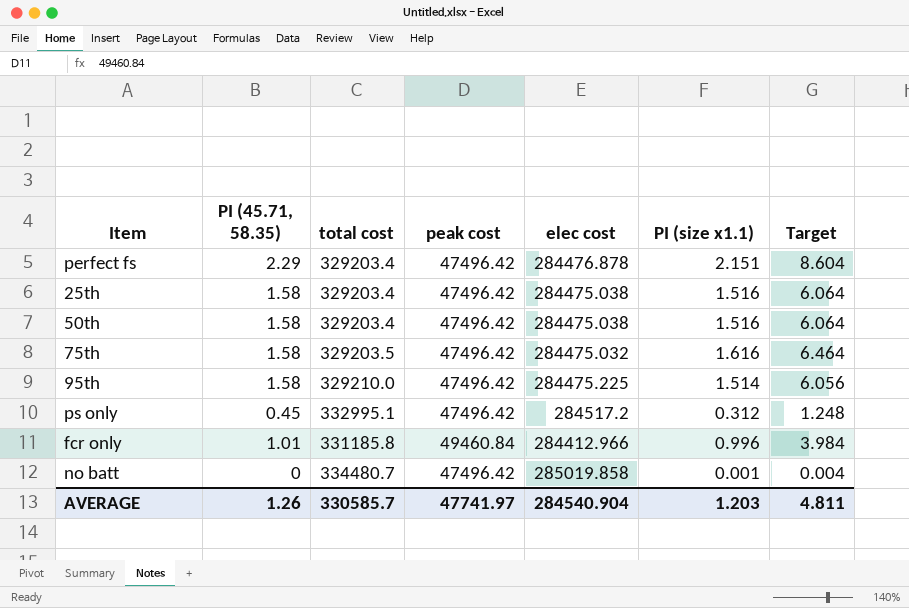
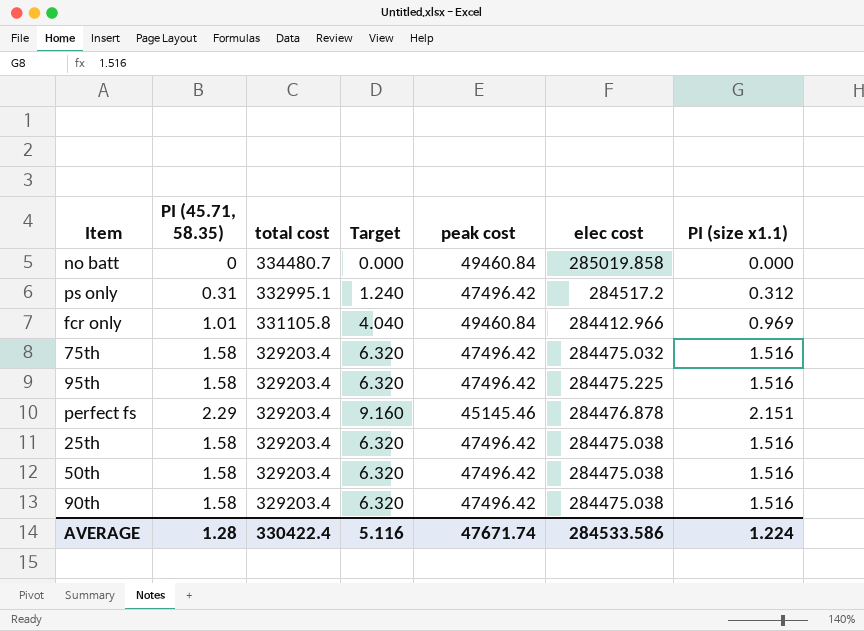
row order: none -> total cost descending
column Target | formula: [PI (size x1.1)] * 4 -> [PI (45.71, 58.35)] * 4
column Target | position: 7 -> 4
no batt | peak cost: 47496.42 -> 49460.84
no batt | PI (size x1.1): 0.001 -> 0.000
ps only | PI (45.71, 58.35): 0.45 -> 0.31
fcr only | total cost: 331185.8 -> 331105.8
fcr only | PI (size x1.1): 0.996 -> 0.969
75th | total cost: 329203.5 -> 329203.4
75th | PI (size x1.1): 1.616 -> 1.516
95th | total cost: 329210.0 -> 329203.4
95th | PI (size x1.1): 1.514 -> 1.516
perfect fs | peak cost: 47496.42 -> 45145.46
row 90th: none -> 1.58 | 329203.4 | 6.320 | 47496.42 | 284475.038 | 1.516
AVERAGE | PI (45.71, 58.35): 1.26 -> 1.28
AVERAGE | total cost: 330585.7 -> 330422.4
AVERAGE | Target: 4.811 -> 5.116
AVERAGE | peak cost: 47741.97 -> 47671.74
AVERAGE | elec cost: 284540.904 -> 284533.586
AVERAGE | PI (size x1.1): 1.203 -> 1.224

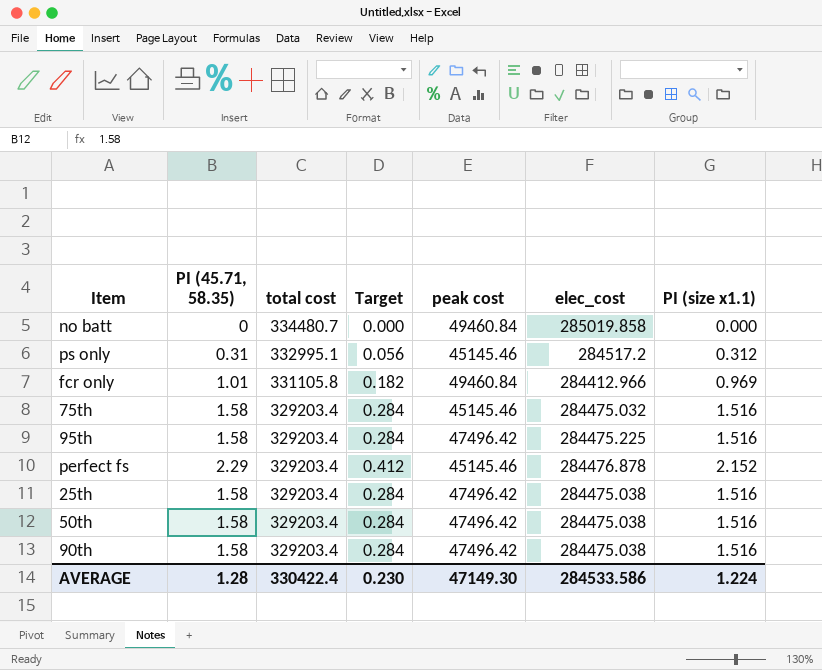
column Target | formula: [PI (45.71, 58.35)] * 4 -> [PI (45.71, 58.35)] * 0.18
column name: elec cost -> elec_cost
ps only | peak cost: 47496.42 -> 45145.46
75th | peak cost: 47496.42 -> 45145.46
perfect fs | PI (size x1.1): 2.151 -> 2.152
AVERAGE | Target: 5.116 -> 0.230
AVERAGE | peak cost: 47671.74 -> 47149.30

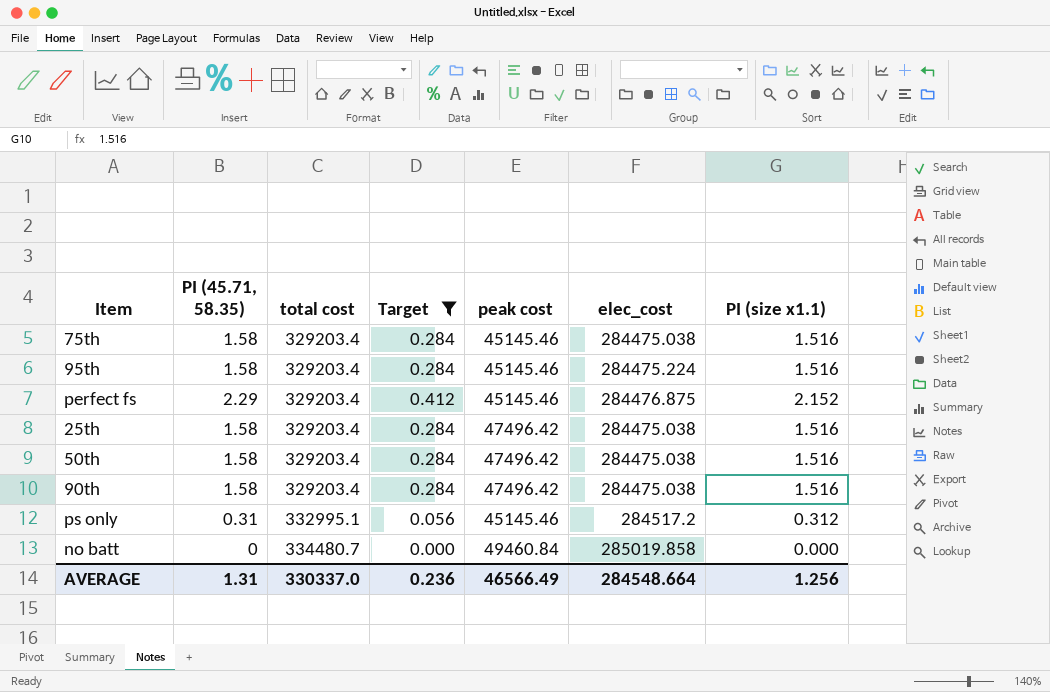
filter: none -> Target != 0.182
row order: total cost descending -> total cost ascending
75th | elec_cost: 284475.032 -> 284475.038
95th | peak cost: 47496.42 -> 45145.46
95th | elec_cost: 284475.225 -> 284475.224
perfect fs | elec_cost: 284476.878 -> 284476.875
AVERAGE | PI (45.71, 58.35): 1.28 -> 1.31
AVERAGE | total cost: 330422.4 -> 330337.0
AVERAGE | Target: 0.230 -> 0.236
AVERAGE | peak cost: 47149.30 -> 46566.49
AVERAGE | elec_cost: 284533.586 -> 284548.664
AVERAGE | PI (size x1.1): 1.224 -> 1.256

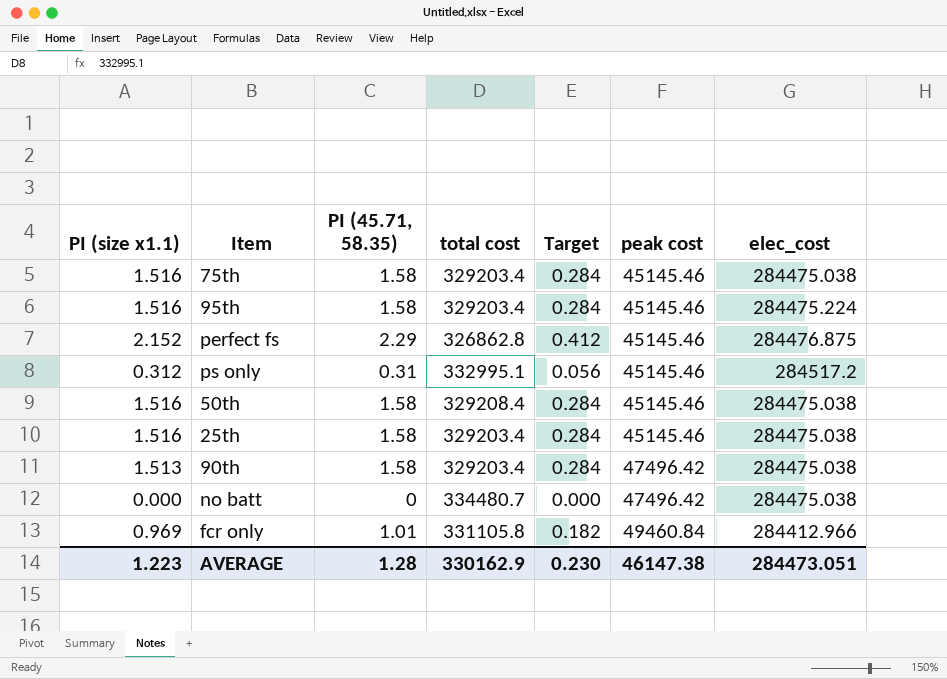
filter: Target != 0.182 -> none
row order: total cost ascending -> peak cost ascending
column PI (size x1.1) | position: 7 -> 1
perfect fs | total cost: 329203.4 -> 326862.8
50th | total cost: 329203.4 -> 329208.4
50th | peak cost: 47496.42 -> 45145.46
25th | peak cost: 47496.42 -> 45145.46
90th | PI (size x1.1): 1.516 -> 1.513
no batt | peak cost: 49460.84 -> 47496.42
no batt | elec_cost: 285019.858 -> 284475.038
AVERAGE | PI (size x1.1): 1.256 -> 1.223
AVERAGE | PI (45.71, 58.35): 1.31 -> 1.28
AVERAGE | total cost: 330337.0 -> 330162.9
AVERAGE | Target: 0.236 -> 0.230
AVERAGE | peak cost: 46566.49 -> 46147.38
AVERAGE | elec_cost: 284548.664 -> 284473.051

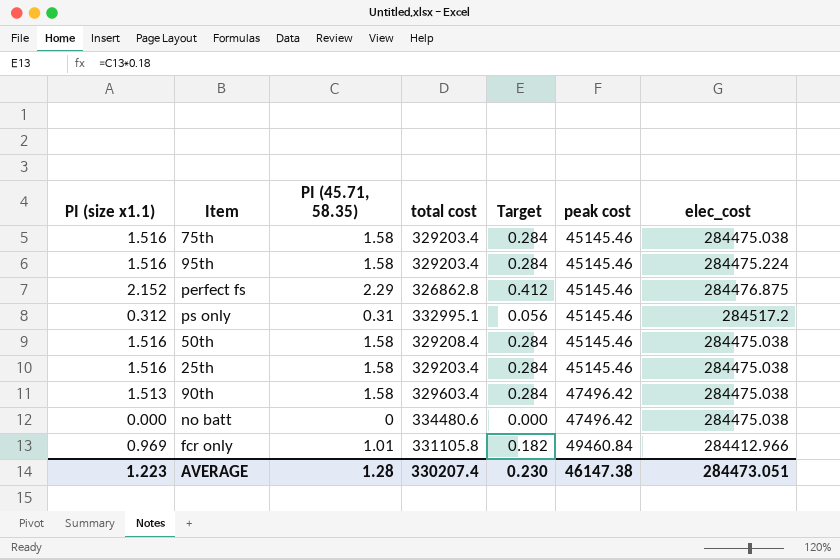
90th | total cost: 329203.4 -> 329603.4
no batt | total cost: 334480.7 -> 334480.6
AVERAGE | total cost: 330162.9 -> 330207.4

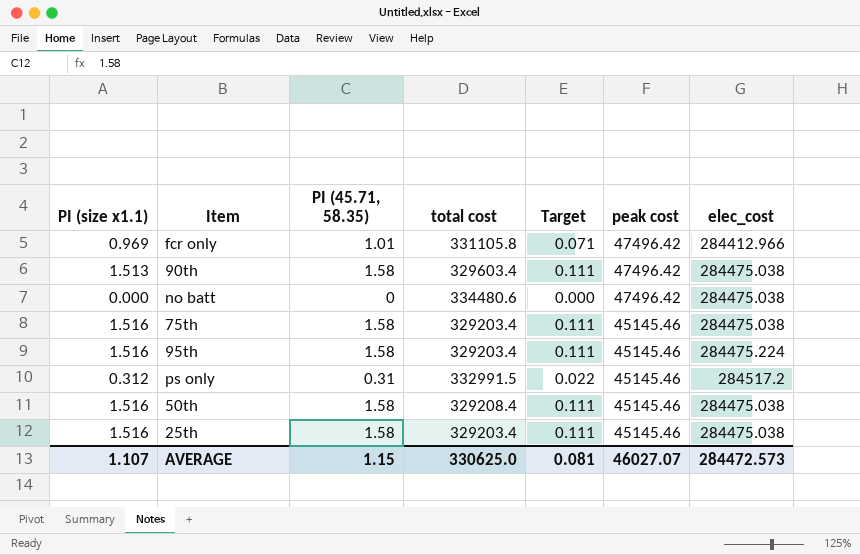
row order: peak cost ascending -> peak cost descending
column Target | formula: [PI (45.71, 58.35)] * 0.18 -> [PI (45.71, 58.35)] * 0.07
row perfect fs: 2.152 | 2.29 | 326862.8 | 0.412 | 45145.46 | 284476.875 -> none
fcr only | peak cost: 49460.84 -> 47496.42
ps only | total cost: 332995.1 -> 332991.5
AVERAGE | PI (size x1.1): 1.223 -> 1.107
AVERAGE | PI (45.71, 58.35): 1.28 -> 1.15
AVERAGE | total cost: 330207.4 -> 330625.0
AVERAGE | Target: 0.230 -> 0.081
AVERAGE | peak cost: 46147.38 -> 46027.07
AVERAGE | elec_cost: 284473.051 -> 284472.573

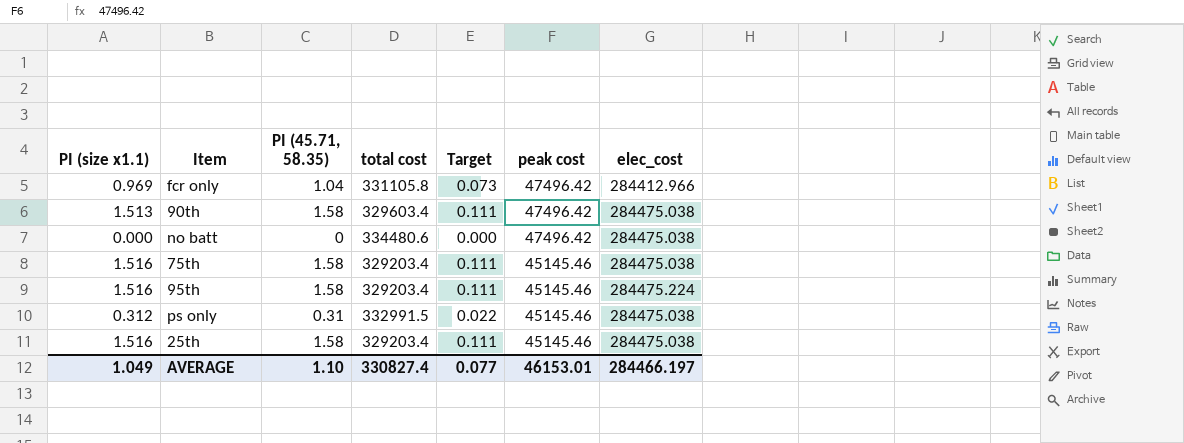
row 50th: 1.516 | 1.58 | 329208.4 | 0.111 | 45145.46 | 284475.038 -> none
fcr only | PI (45.71, 58.35): 1.01 -> 1.04
fcr only | Target: 0.071 -> 0.073
ps only | elec_cost: 284517.2 -> 284475.038
AVERAGE | PI (size x1.1): 1.107 -> 1.049
AVERAGE | PI (45.71, 58.35): 1.15 -> 1.10
AVERAGE | total cost: 330625.0 -> 330827.4
AVERAGE | Target: 0.081 -> 0.077
AVERAGE | peak cost: 46027.07 -> 46153.01
AVERAGE | elec_cost: 284472.573 -> 284466.197

